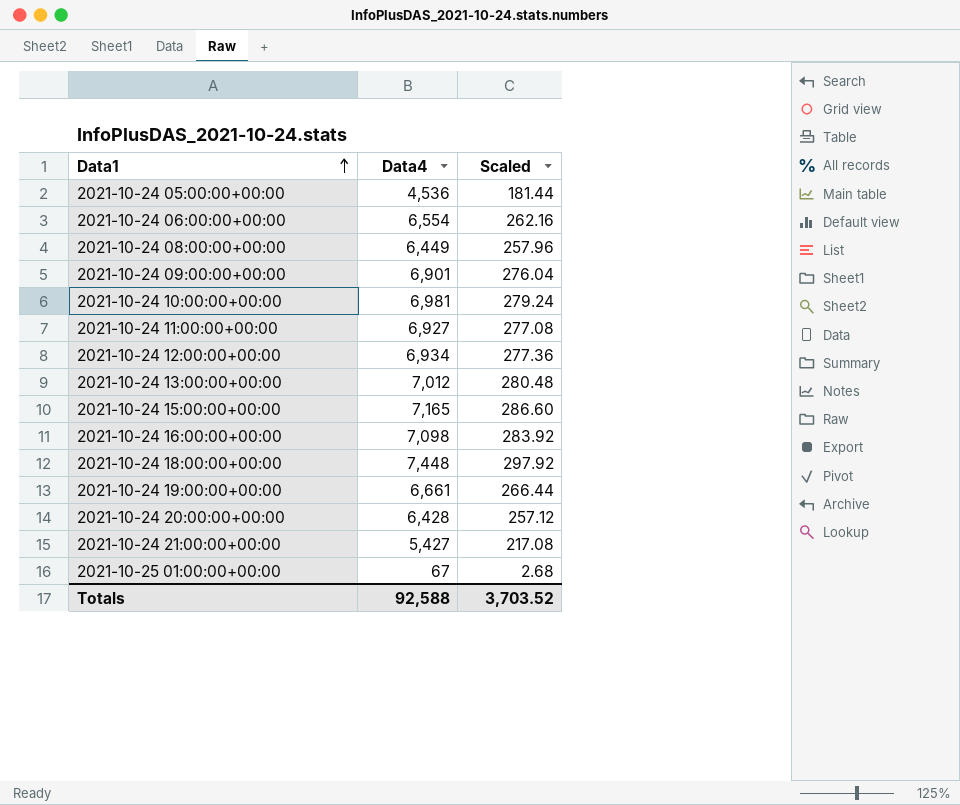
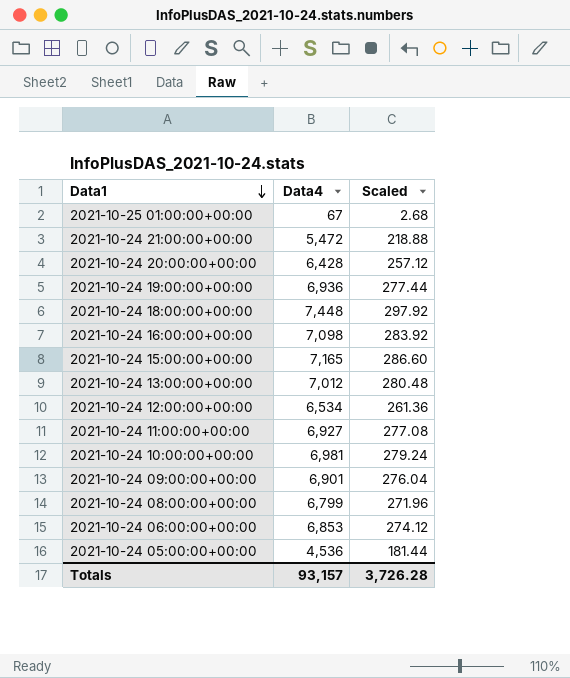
row order: Data1 ascending -> Data1 descending
2021-10-24 21:00:00+00:00 | Data4: 5,427 -> 5,472
2021-10-24 21:00:00+00:00 | Scaled: 217.08 -> 218.88
2021-10-24 19:00:00+00:00 | Data4: 6,661 -> 6,936
2021-10-24 19:00:00+00:00 | Scaled: 266.44 -> 277.44
2021-10-24 12:00:00+00:00 | Data4: 6,934 -> 6,534
2021-10-24 12:00:00+00:00 | Scaled: 277.36 -> 261.36
2021-10-24 08:00:00+00:00 | Data4: 6,449 -> 6,799
2021-10-24 08:00:00+00:00 | Scaled: 257.96 -> 271.96
2021-10-24 06:00:00+00:00 | Data4: 6,554 -> 6,853
2021-10-24 06:00:00+00:00 | Scaled: 262.16 -> 274.12
Totals | Data4: 92,588 -> 93,157
Totals | Scaled: 3,703.52 -> 3,726.28

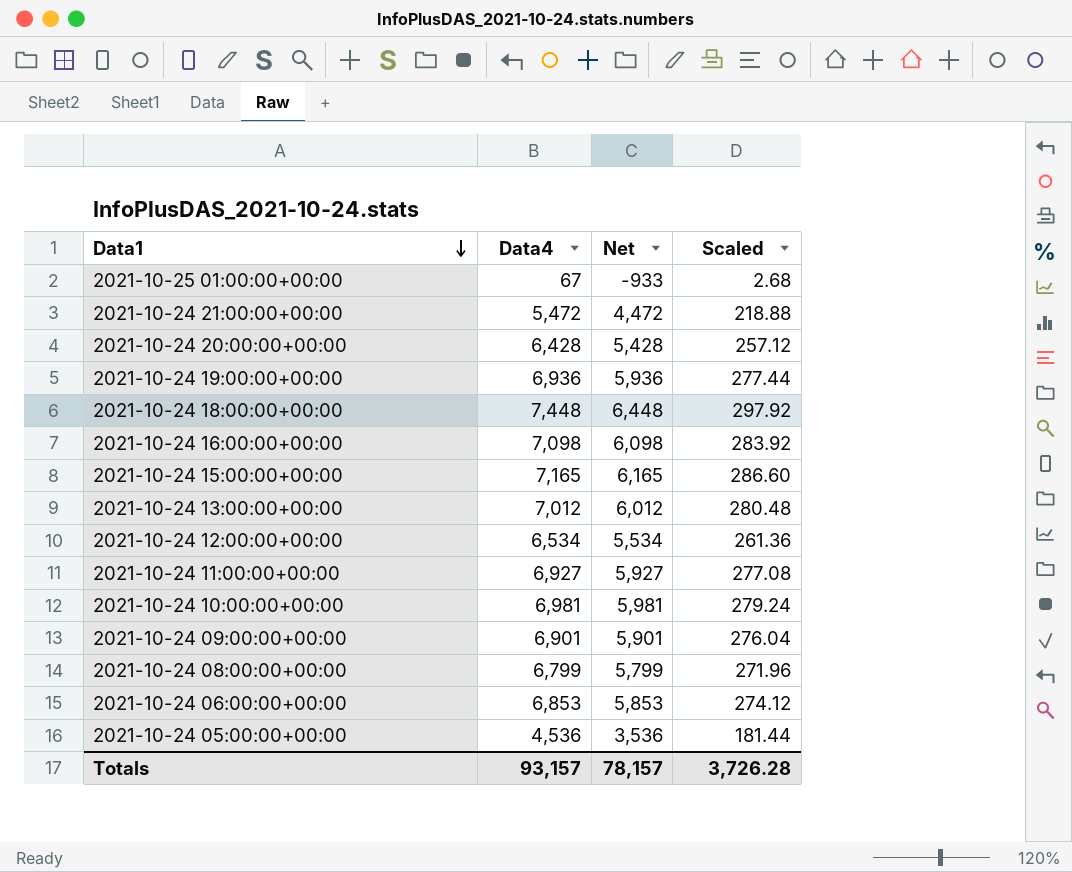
column Net | formula: none -> [Data4] - 1000

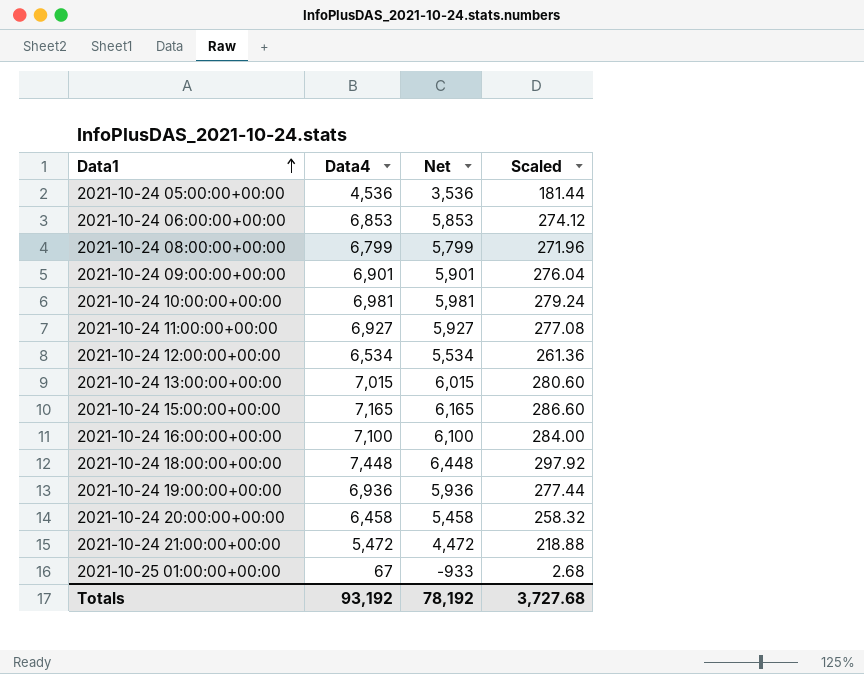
row order: Data1 descending -> Data1 ascending
2021-10-24 13:00:00+00:00 | Data4: 7,012 -> 7,015
2021-10-24 13:00:00+00:00 | Net: 6,012 -> 6,015
2021-10-24 13:00:00+00:00 | Scaled: 280.48 -> 280.60
2021-10-24 16:00:00+00:00 | Data4: 7,098 -> 7,100
2021-10-24 16:00:00+00:00 | Net: 6,098 -> 6,100
2021-10-24 16:00:00+00:00 | Scaled: 283.92 -> 284.00
2021-10-24 20:00:00+00:00 | Data4: 6,428 -> 6,458
2021-10-24 20:00:00+00:00 | Net: 5,428 -> 5,458
2021-10-24 20:00:00+00:00 | Scaled: 257.12 -> 258.32
Totals | Data4: 93,157 -> 93,192
Totals | Net: 78,157 -> 78,192
Totals | Scaled: 3,726.28 -> 3,727.68

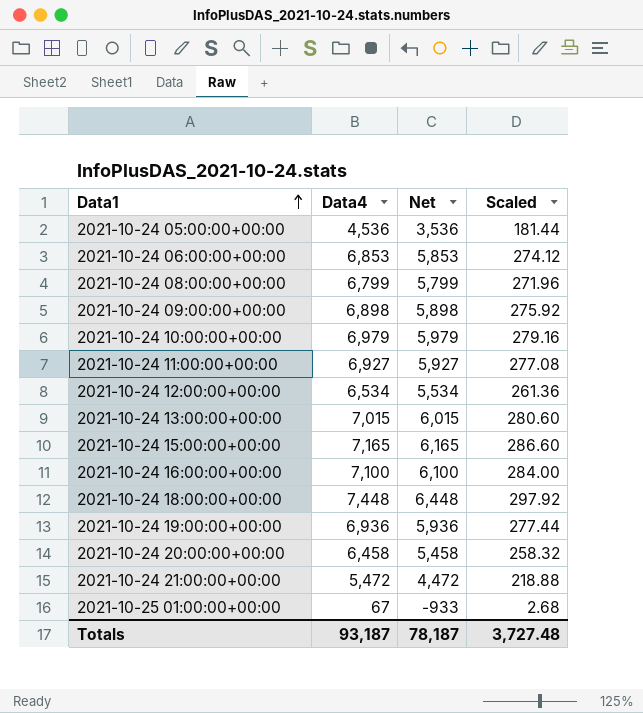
2021-10-24 09:00:00+00:00 | Data4: 6,901 -> 6,898
2021-10-24 09:00:00+00:00 | Net: 5,901 -> 5,898
2021-10-24 09:00:00+00:00 | Scaled: 276.04 -> 275.92
2021-10-24 10:00:00+00:00 | Data4: 6,981 -> 6,979
2021-10-24 10:00:00+00:00 | Net: 5,981 -> 5,979
2021-10-24 10:00:00+00:00 | Scaled: 279.24 -> 279.16
Totals | Data4: 93,192 -> 93,187
Totals | Net: 78,192 -> 78,187
Totals | Scaled: 3,727.68 -> 3,727.48

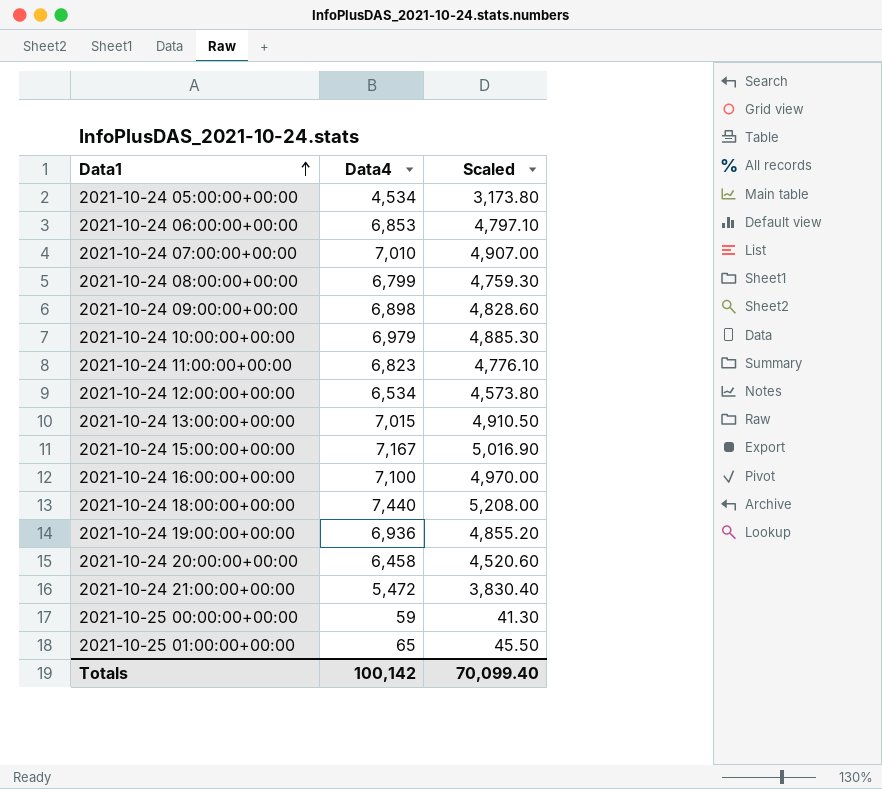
column Net | formula: [Data4] - 1000 -> none
column Scaled | formula: [Data4] * 0.04 -> [Data4] * 0.7
2021-10-24 05:00:00+00:00 | Data4: 4,536 -> 4,534
row 2021-10-24 07:00:00+00:00: none -> 7,010 | 4,907.00
2021-10-24 11:00:00+00:00 | Data4: 6,927 -> 6,823
2021-10-24 15:00:00+00:00 | Data4: 7,165 -> 7,167
2021-10-24 18:00:00+00:00 | Data4: 7,448 -> 7,440
row 2021-10-25 00:00:00+00:00: none -> 59 | 41.30
2021-10-25 01:00:00+00:00 | Data4: 67 -> 65
Totals | Data4: 93,187 -> 100,142
Totals | Scaled: 3,727.48 -> 70,099.40

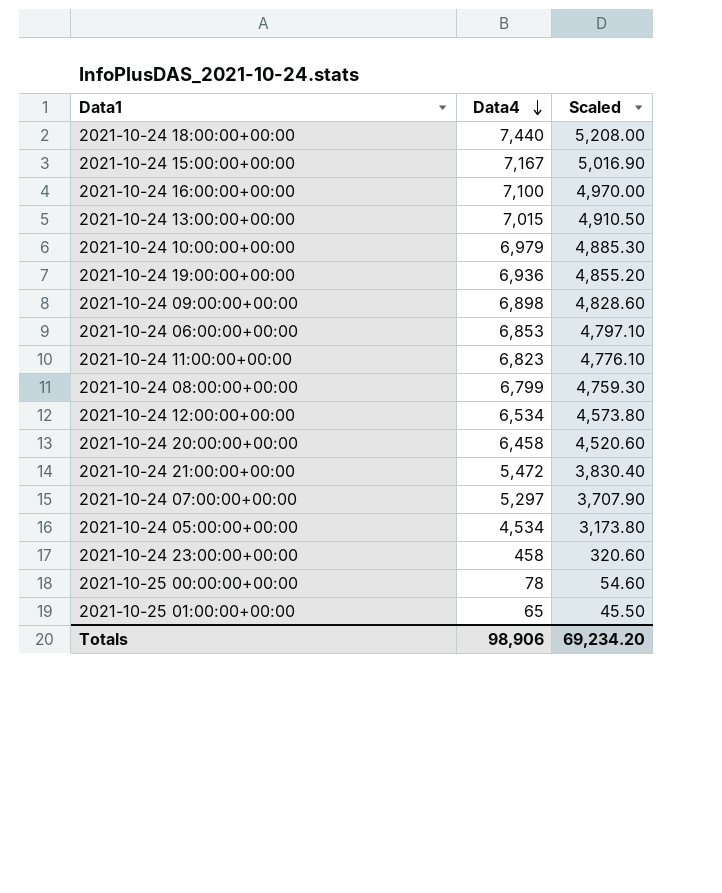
row order: Data1 ascending -> Data4 descending
2021-10-24 07:00:00+00:00 | Data4: 7,010 -> 5,297
2021-10-24 07:00:00+00:00 | Scaled: 4,907.00 -> 3,707.90
row 2021-10-24 23:00:00+00:00: none -> 458 | 320.60
2021-10-25 00:00:00+00:00 | Data4: 59 -> 78
2021-10-25 00:00:00+00:00 | Scaled: 41.30 -> 54.60
Totals | Data4: 100,142 -> 98,906
Totals | Scaled: 70,099.40 -> 69,234.20

